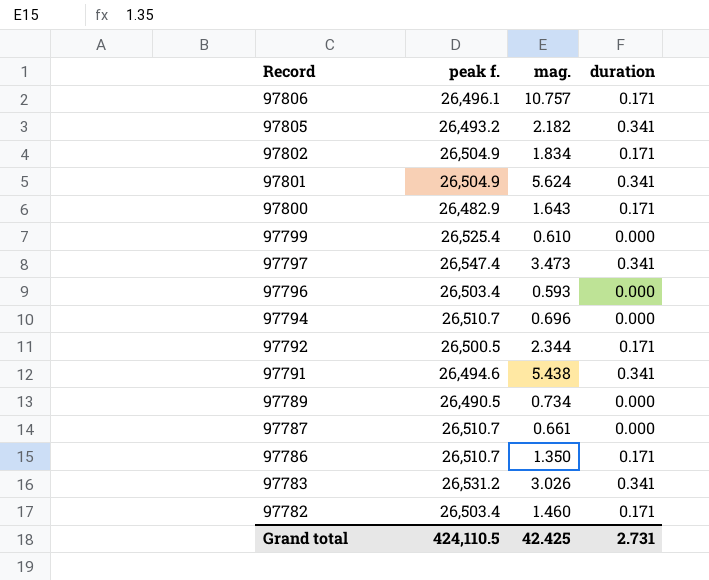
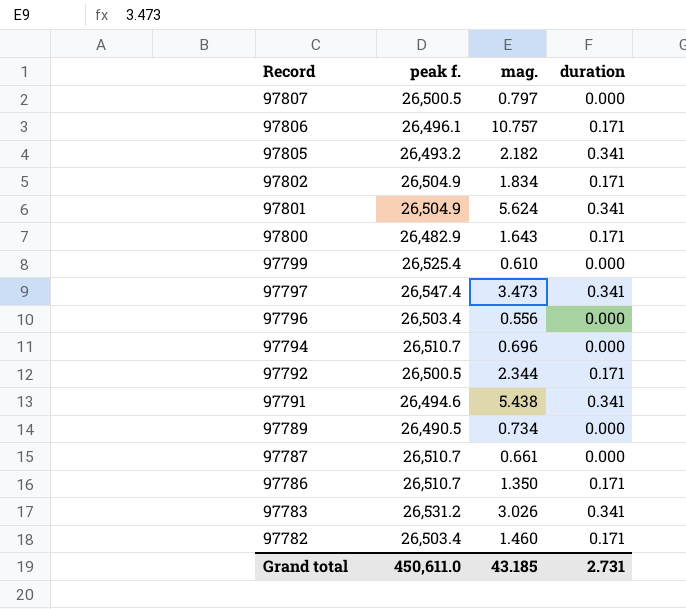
row 97807: none -> 26,500.5 | 0.797 | 0.000
97796 | mag.: 0.593 -> 0.556
Grand total | peak f.: 424,110.5 -> 450,611.0
Grand total | mag.: 42.425 -> 43.185

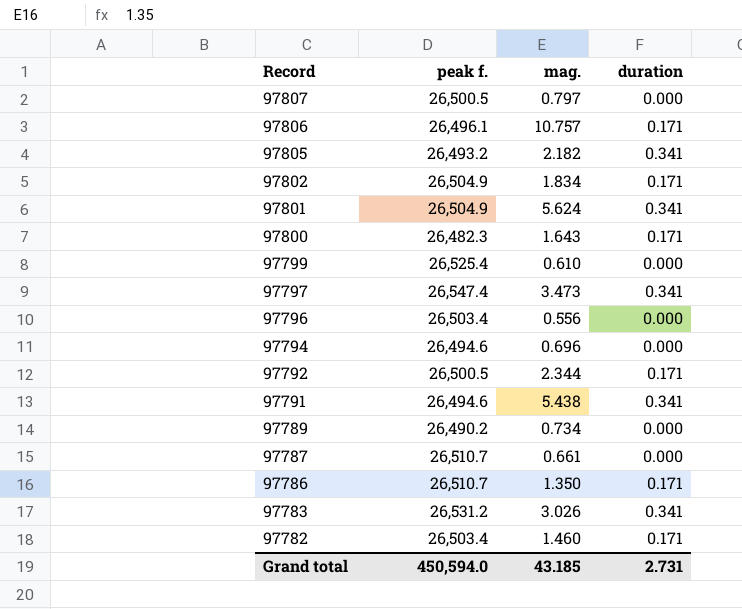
97800 | peak f.: 26,482.9 -> 26,482.3
97794 | peak f.: 26,510.7 -> 26,494.6
97789 | peak f.: 26,490.5 -> 26,490.2
Grand total | peak f.: 450,611.0 -> 450,594.0

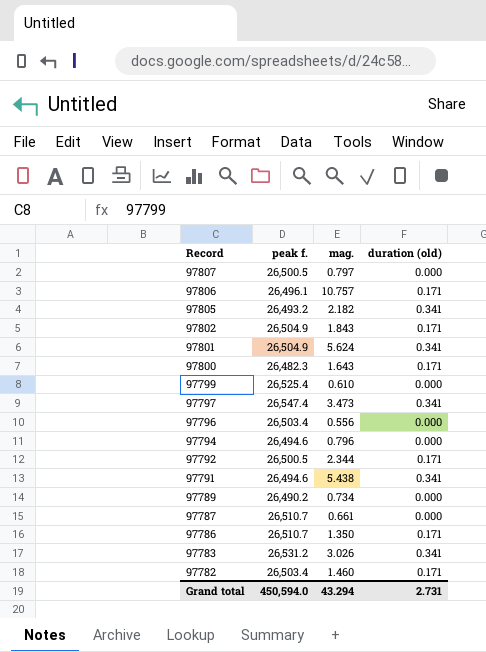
column name: duration -> duration (old)
97802 | mag.: 1.834 -> 1.843
97794 | mag.: 0.696 -> 0.796
Grand total | mag.: 43.185 -> 43.294

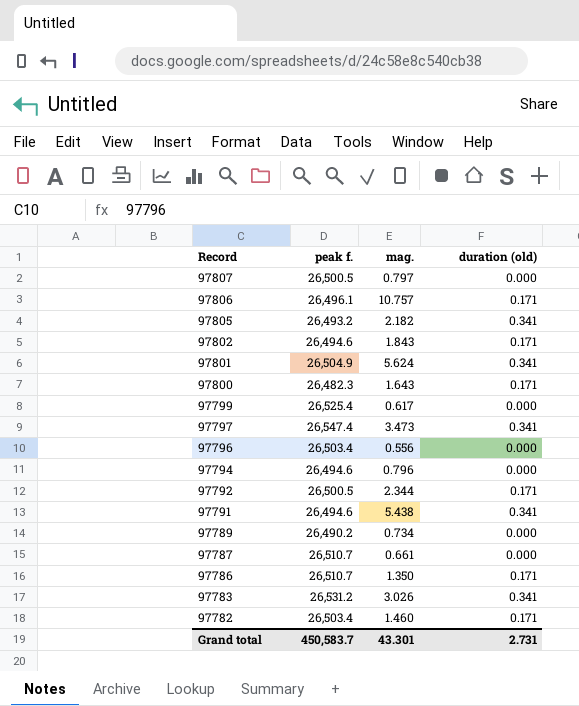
97802 | peak f.: 26,504.9 -> 26,494.6
97799 | mag.: 0.610 -> 0.617
Grand total | peak f.: 450,594.0 -> 450,583.7
Grand total | mag.: 43.294 -> 43.301

